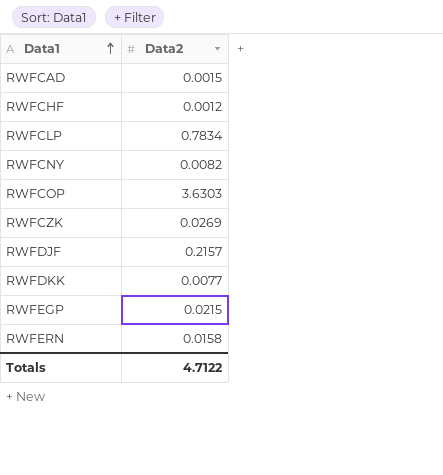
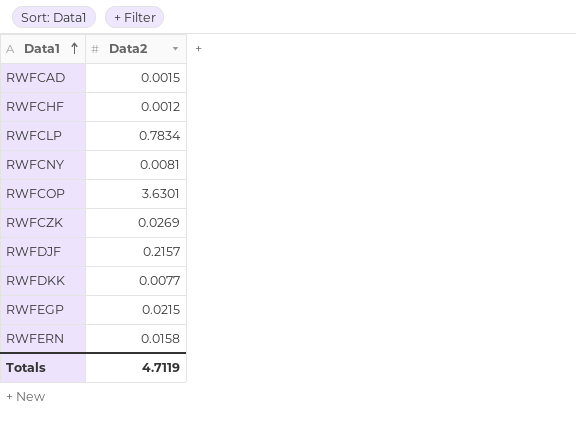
RWFCNY | Data2: 0.0082 -> 0.0081
RWFCOP | Data2: 3.6303 -> 3.6301
Totals | Data2: 4.7122 -> 4.7119

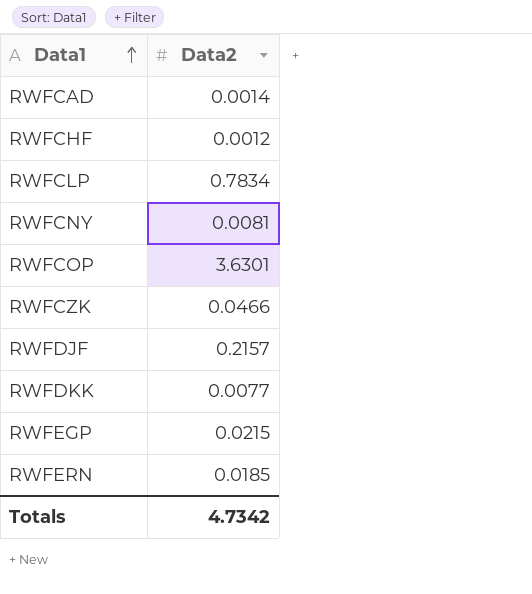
RWFCAD | Data2: 0.0015 -> 0.0014
RWFCZK | Data2: 0.0269 -> 0.0466
RWFERN | Data2: 0.0158 -> 0.0185
Totals | Data2: 4.7119 -> 4.7342

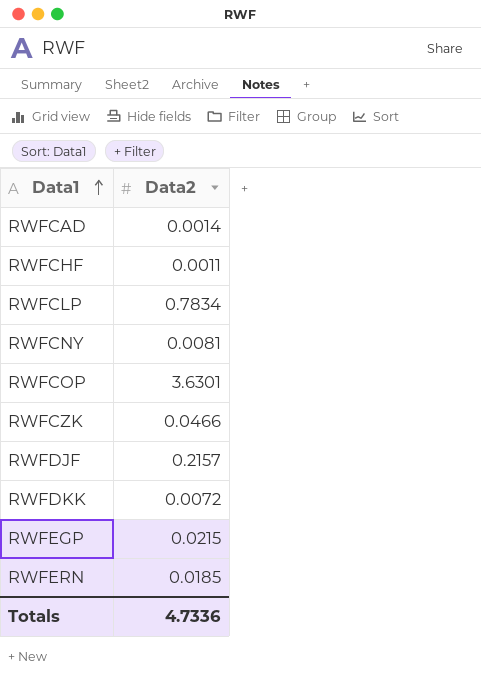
RWFCHF | Data2: 0.0012 -> 0.0011
RWFDKK | Data2: 0.0077 -> 0.0072
Totals | Data2: 4.7342 -> 4.7336

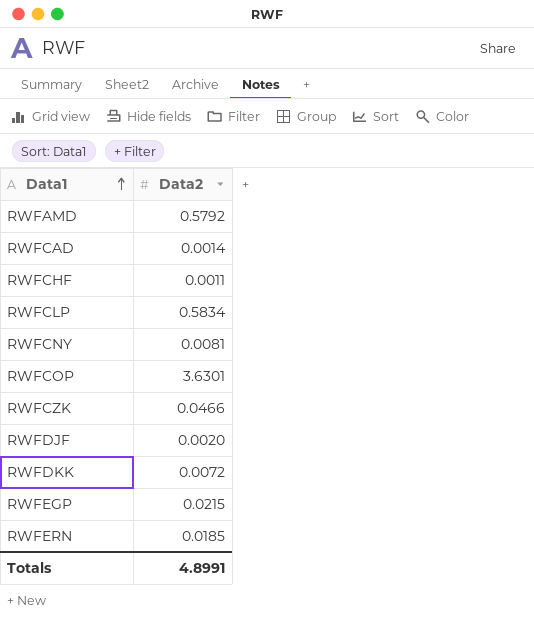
row RWFAMD: none -> 0.5792
RWFCLP | Data2: 0.7834 -> 0.5834
RWFDJF | Data2: 0.2157 -> 0.0020
Totals | Data2: 4.7336 -> 4.8991

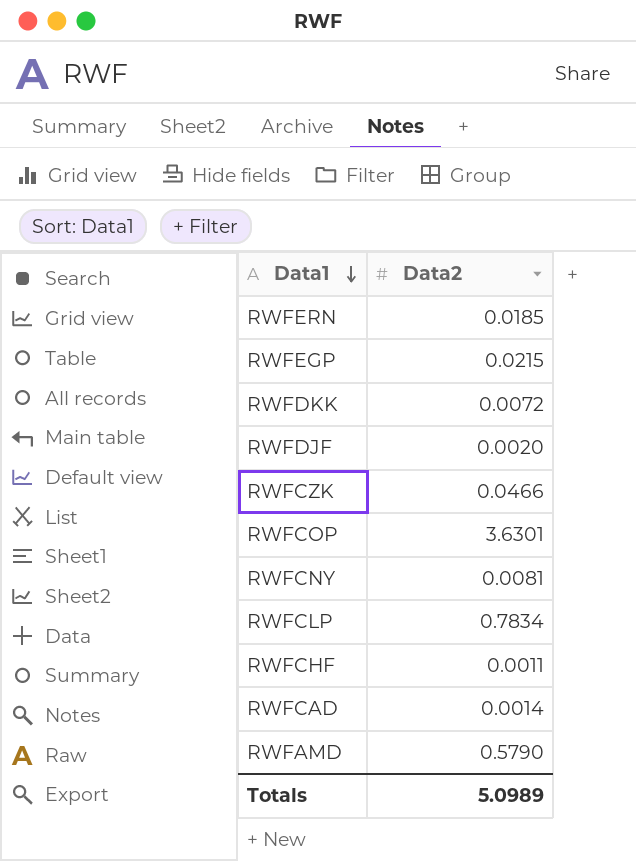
row order: Data1 ascending -> Data1 descending
RWFCLP | Data2: 0.5834 -> 0.7834
RWFAMD | Data2: 0.5792 -> 0.5790
Totals | Data2: 4.8991 -> 5.0989

